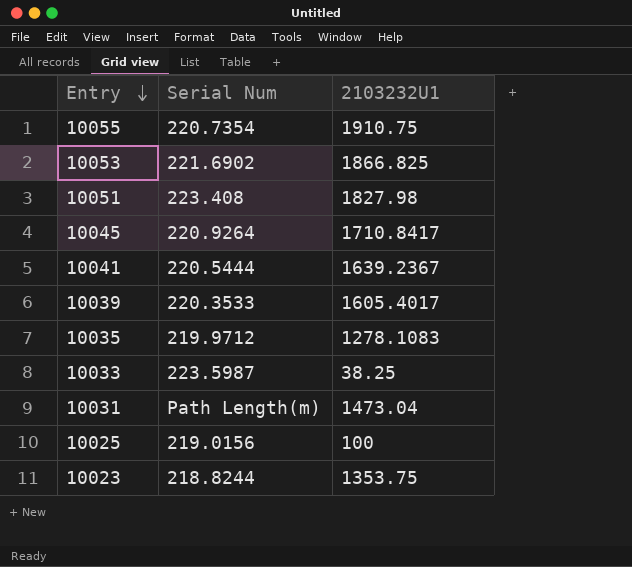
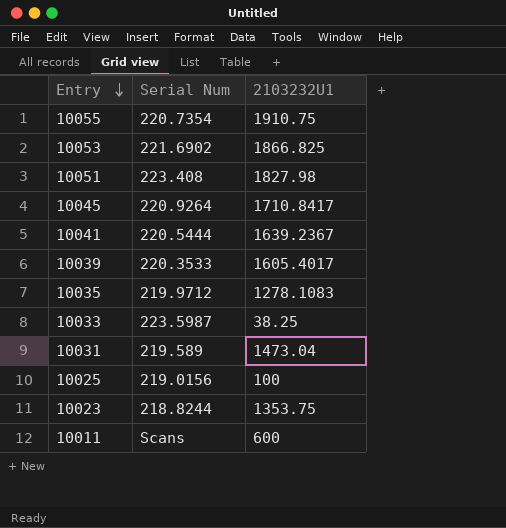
10031 | Serial Num: Path Length(m) -> 219.589
row 10011: none -> Scans | 600

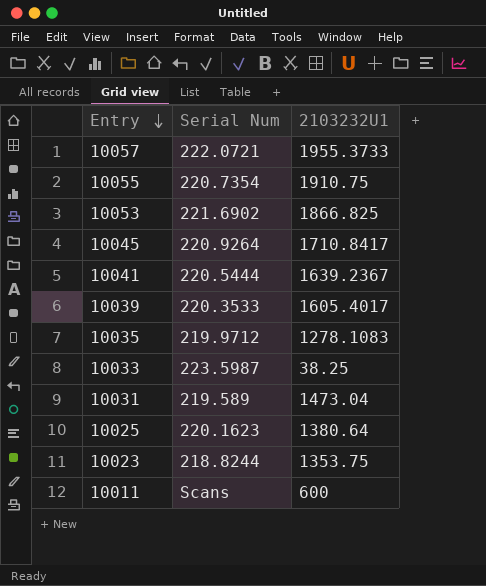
row 10051: 223.408 | 1827.98 -> none
row 10057: none -> 222.0721 | 1955.3733
10025 | Serial Num: 219.0156 -> 220.1623
10025 | 2103232U1: 100 -> 1380.64

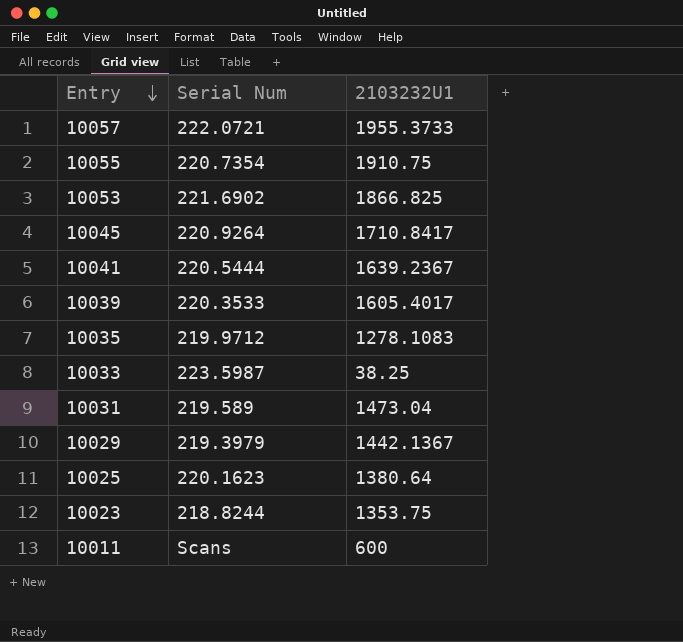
row 10029: none -> 219.3979 | 1442.1367

